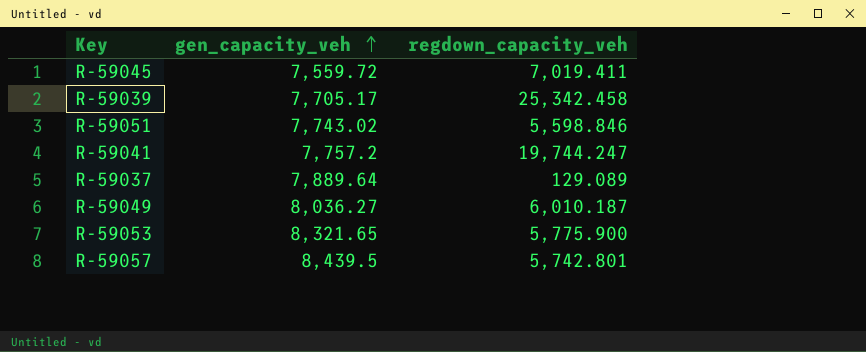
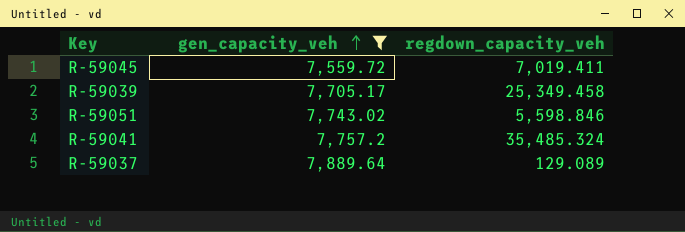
filter: none -> gen_capacity_veh <= 7,889.64
R-59039 | regdown_capacity_veh: 25,342.458 -> 25,349.458
R-59041 | regdown_capacity_veh: 19,744.247 -> 35,485.324

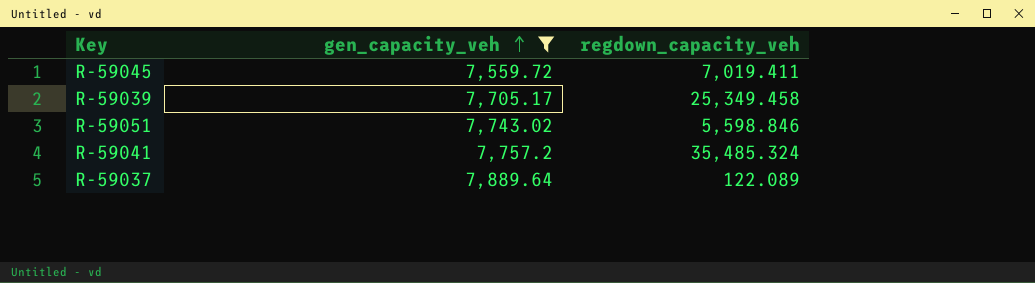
R-59037 | regdown_capacity_veh: 129.089 -> 122.089

